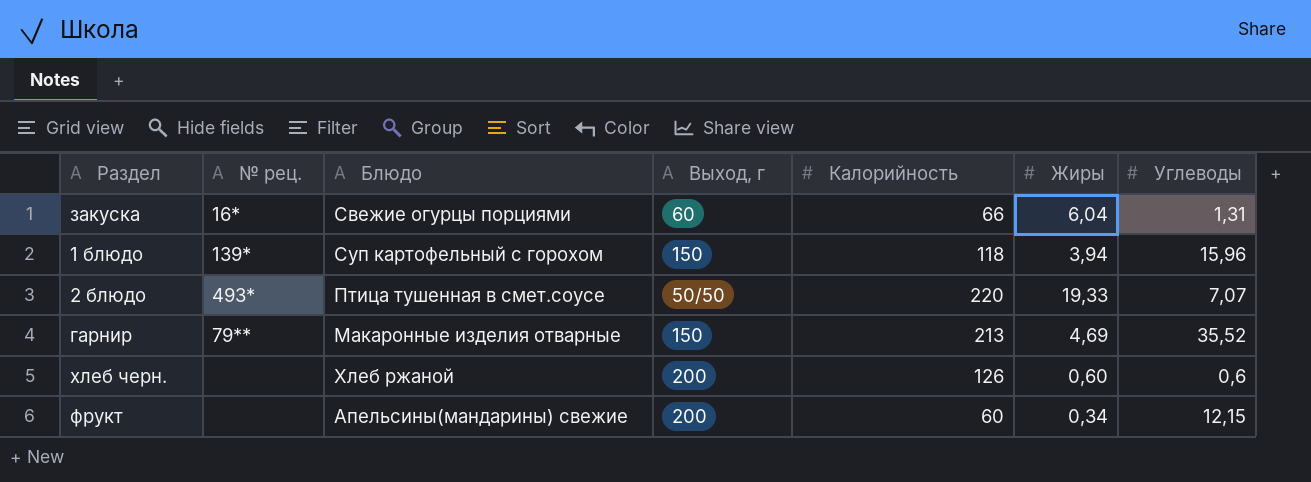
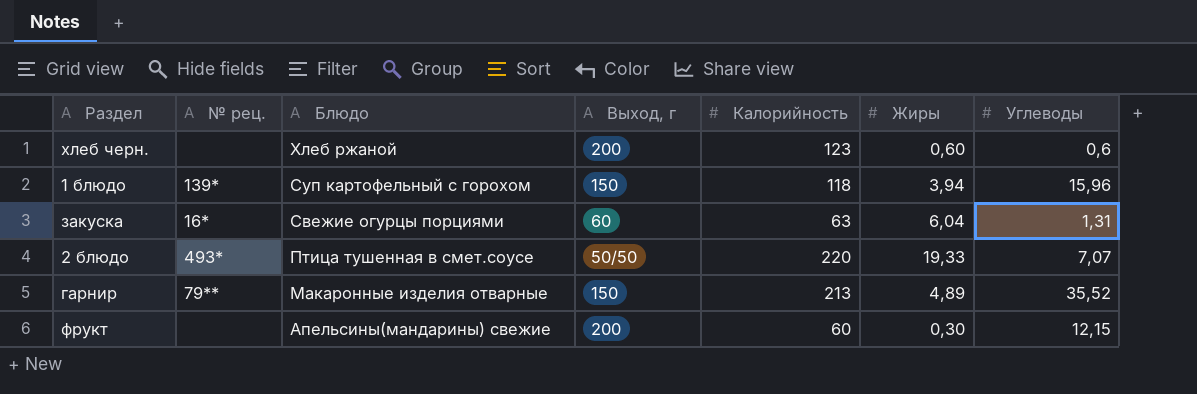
row order: none -> Блюдо descending
хлеб черн. | Калорийность: 126 -> 123
закуска | Калорийность: 66 -> 63
гарнир | Жиры: 4,69 -> 4,89
фрукт | Жиры: 0,34 -> 0,30

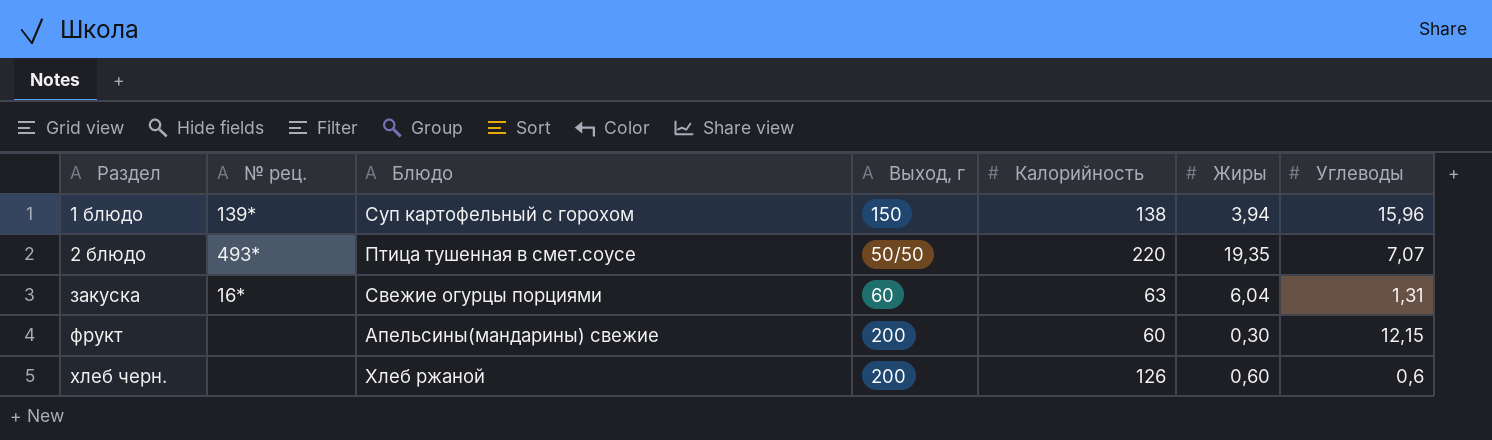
row order: Блюдо descending -> Раздел ascending
row гарнир: 79** | Макаронные изделия отварные | 150 | 213 | 4,89 | 35,52 -> none
1 блюдо | Калорийность: 118 -> 138
2 блюдо | Жиры: 19,33 -> 19,35
хлеб черн. | Калорийность: 123 -> 126

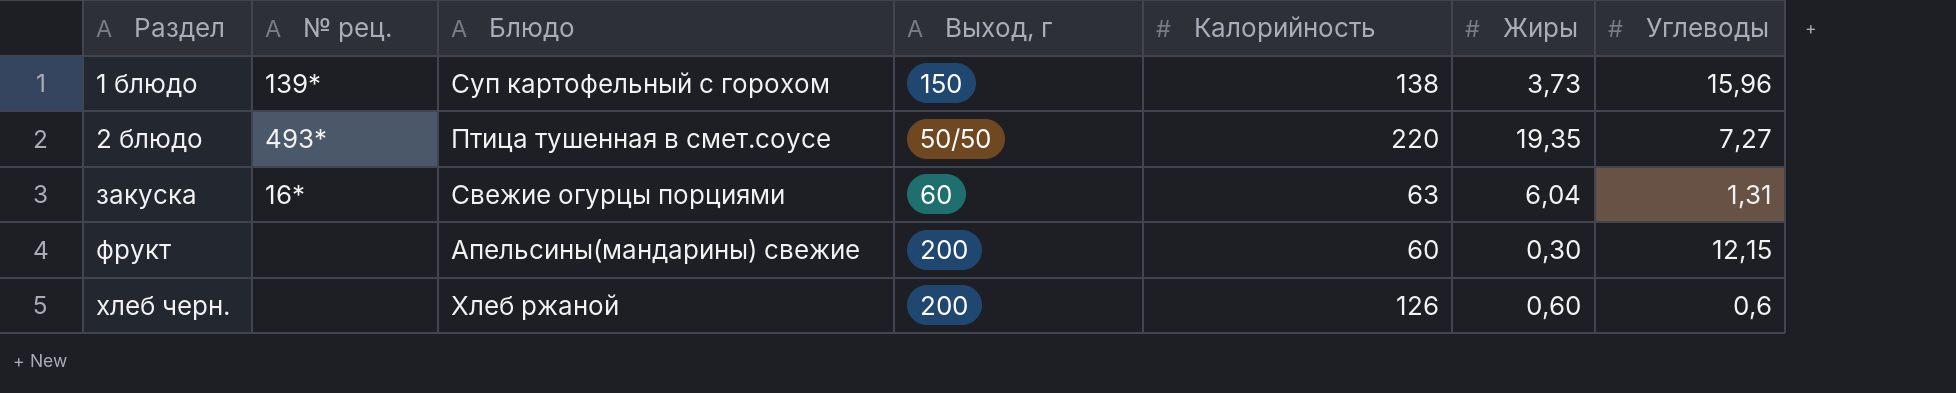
1 блюдо | Жиры: 3,94 -> 3,73
2 блюдо | Углеводы: 7,07 -> 7,27

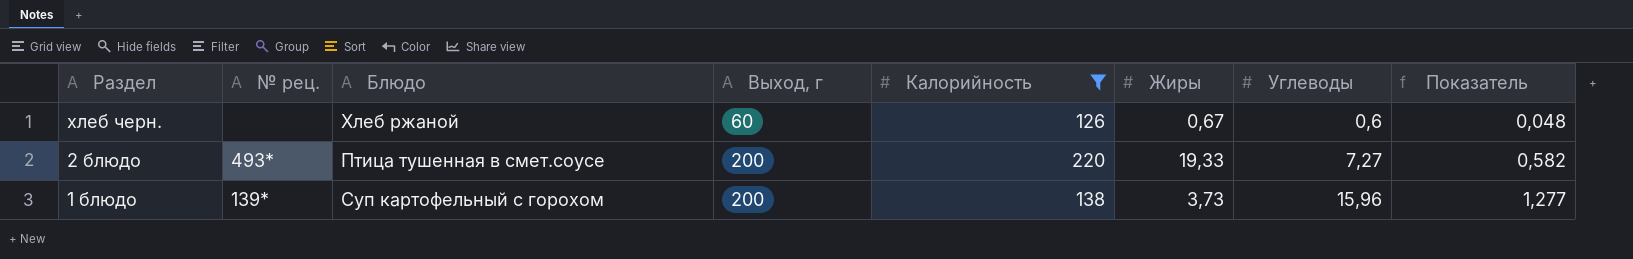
filter: none -> Калорийность >= 126
row order: Раздел ascending -> Раздел descending
column Показатель | formula: none -> [Углеводы] * 0,08
хлеб черн. | Выход, г: 200 -> 60
хлеб черн. | Жиры: 0,60 -> 0,67
2 блюдо | Выход, г: 50/50 -> 200
2 блюдо | Жиры: 19,35 -> 19,33
1 блюдо | Выход, г: 150 -> 200

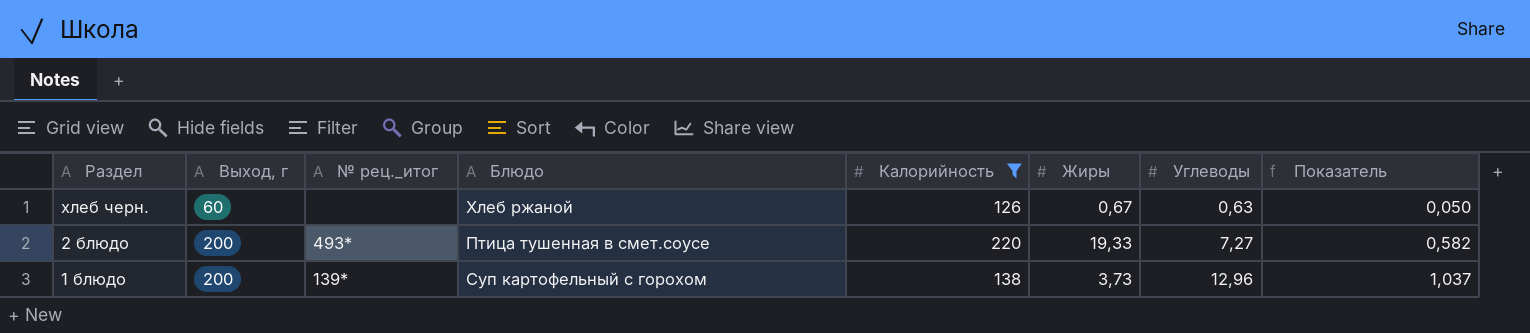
column Выход, г | position: 4 -> 2
column name: № рец. -> № рец._итог
хлеб черн. | Углеводы: 0,6 -> 0,63
хлеб черн. | Показатель: 0,048 -> 0,050
1 блюдо | Углеводы: 15,96 -> 12,96
1 блюдо | Показатель: 1,277 -> 1,037

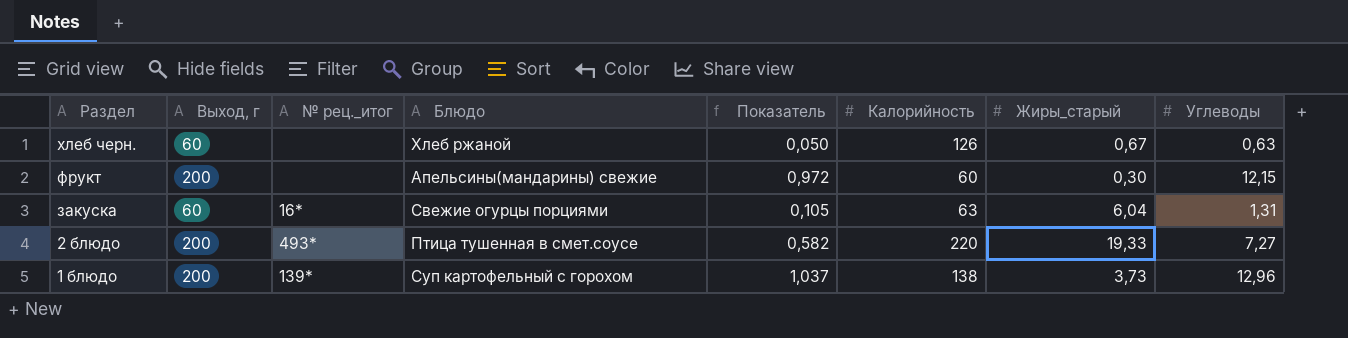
filter: Калорийность >= 126 -> none
column Показатель | position: 8 -> 5
column name: Жиры -> Жиры_старый

